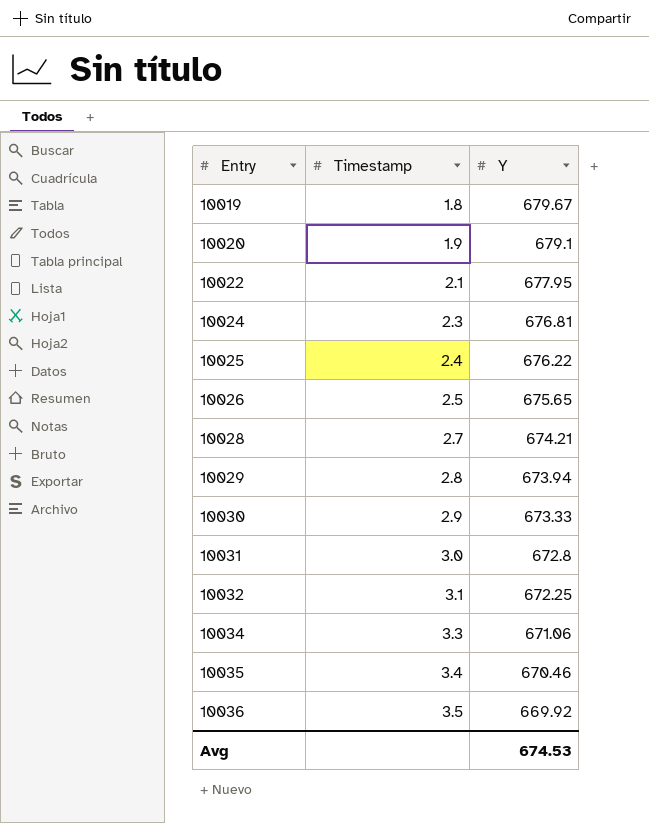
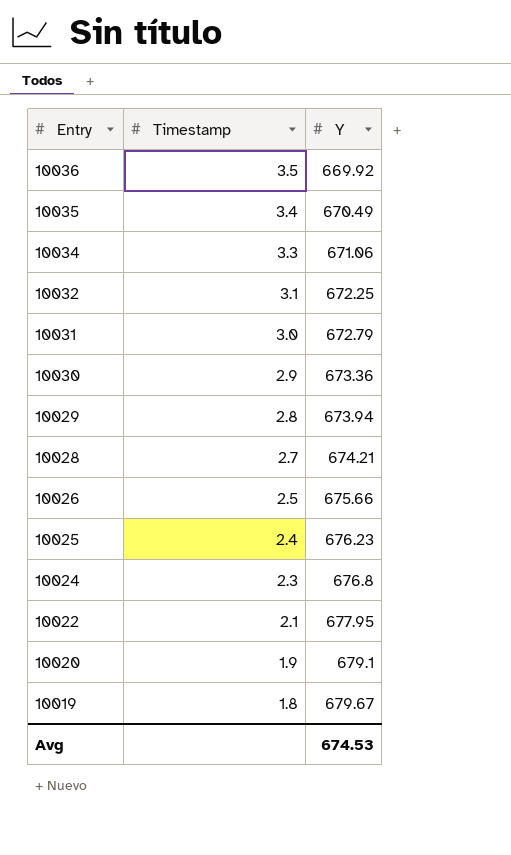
row order: Entry ascending -> Entry descending
10035 | Y: 670.46 -> 670.49
10031 | Y: 672.8 -> 672.79
10030 | Y: 673.33 -> 673.36
10026 | Y: 675.65 -> 675.66
10025 | Y: 676.22 -> 676.23
10024 | Y: 676.81 -> 676.8

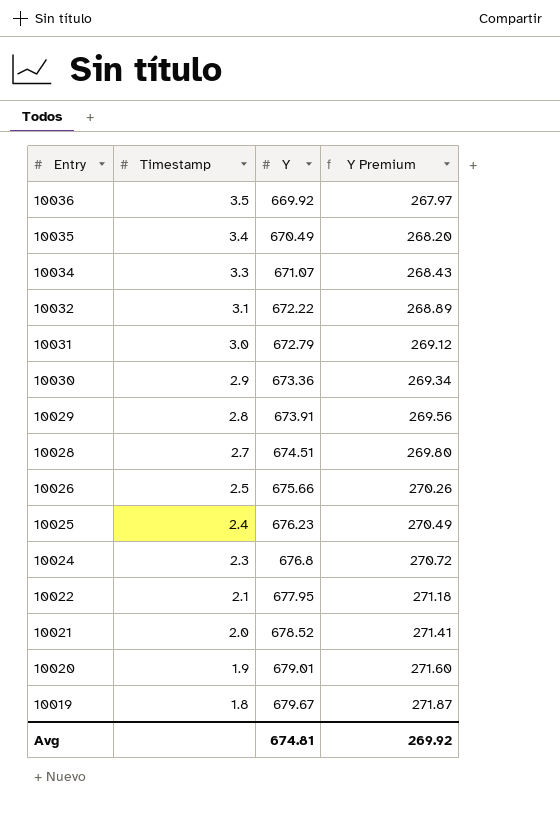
column Y Premium | formula: none -> [Y] * 0.4
10034 | Y: 671.06 -> 671.07
10032 | Y: 672.25 -> 672.22
10029 | Y: 673.94 -> 673.91
10028 | Y: 674.21 -> 674.51
row 10021: none -> 2.0 | 678.52 | 271.41
10020 | Y: 679.1 -> 679.01
Avg | Y: 674.53 -> 674.81

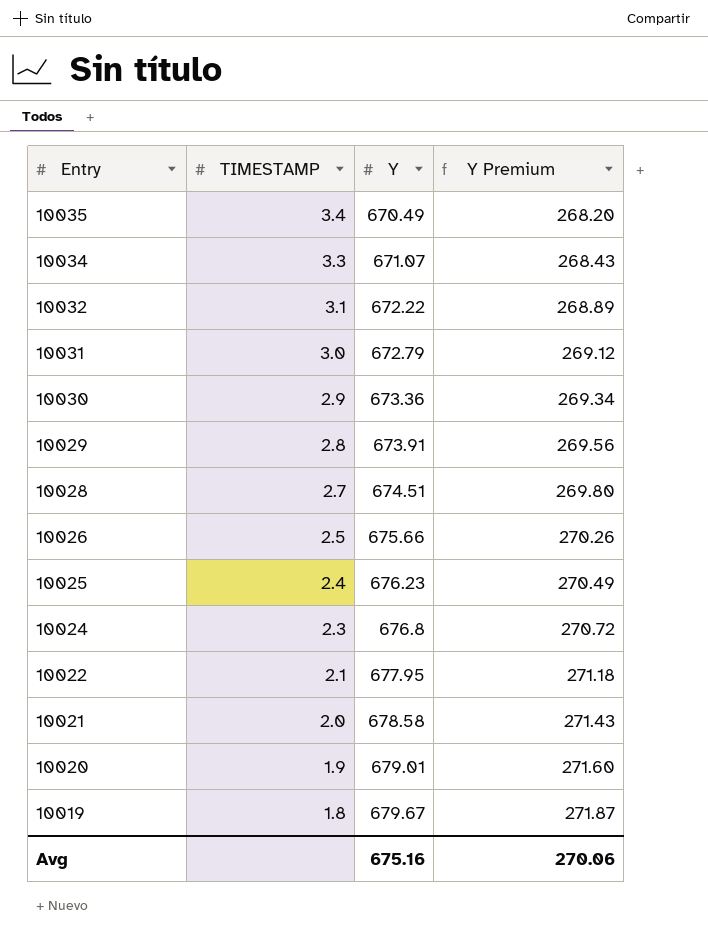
column name: Timestamp -> TIMESTAMP
row 10036: 3.5 | 669.92 | 267.97 -> none
10021 | Y: 678.52 -> 678.58
10021 | Y Premium: 271.41 -> 271.43
Avg | Y: 674.81 -> 675.16
Avg | Y Premium: 269.92 -> 270.06

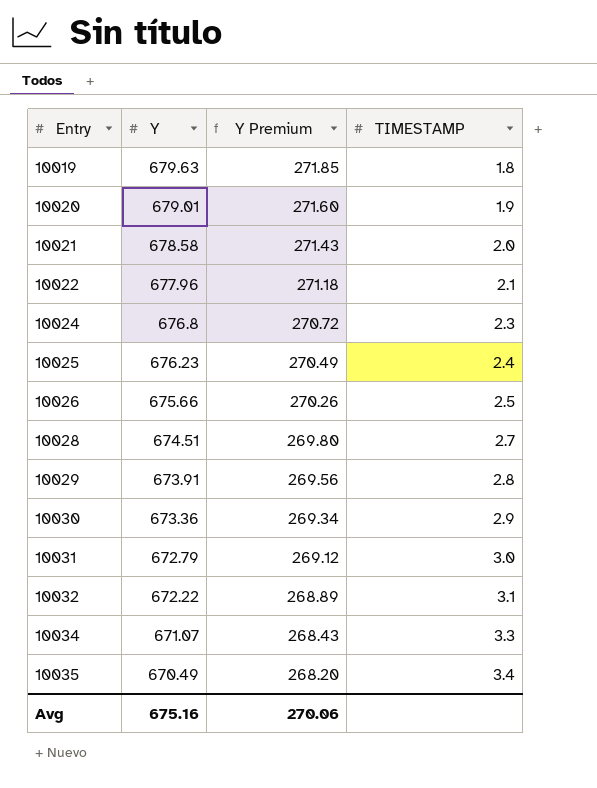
row order: Entry descending -> Entry ascending
column TIMESTAMP | position: 2 -> 4
10019 | Y: 679.67 -> 679.63
10019 | Y Premium: 271.87 -> 271.85
10022 | Y: 677.95 -> 677.96

